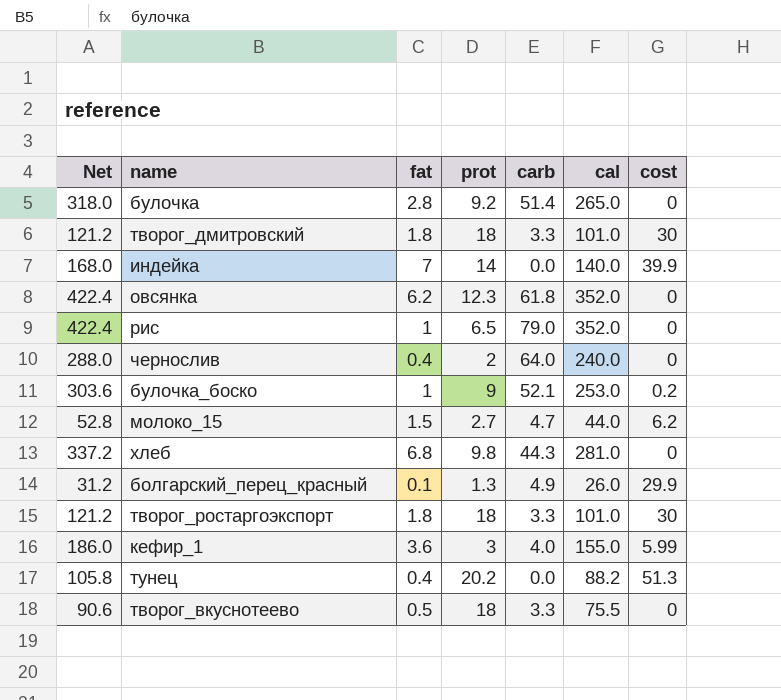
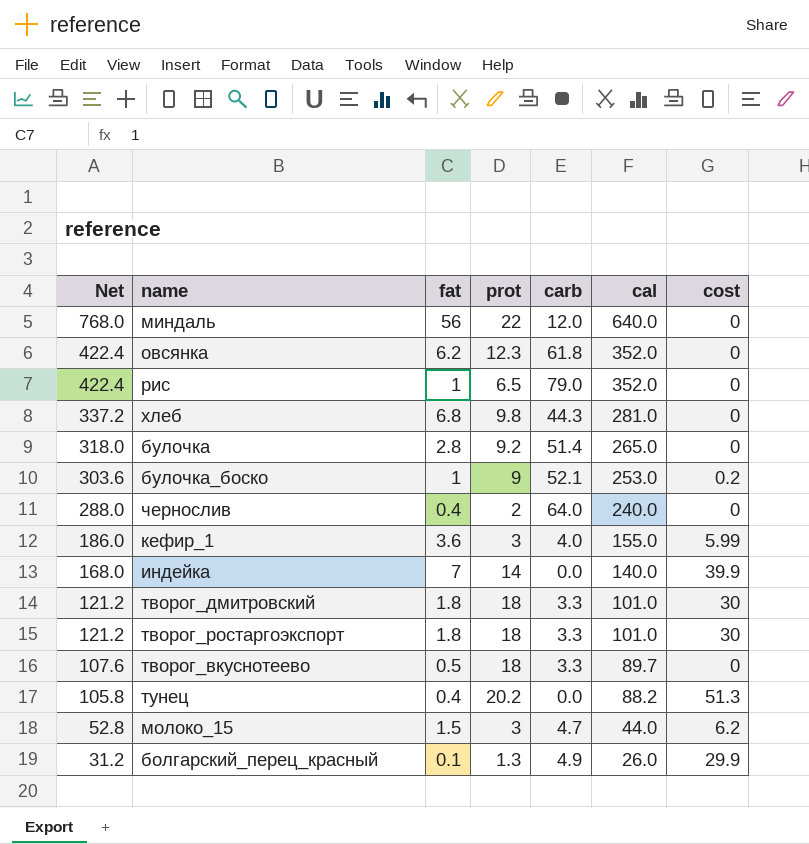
row order: none -> Net descending
row миндаль: none -> 768.0 | 56 | 22 | 12.0 | 640.0 | 0
творог_вкуснотеево | Net: 90.6 -> 107.6
творог_вкуснотеево | cal: 75.5 -> 89.7
молоко_15 | prot: 2.7 -> 3

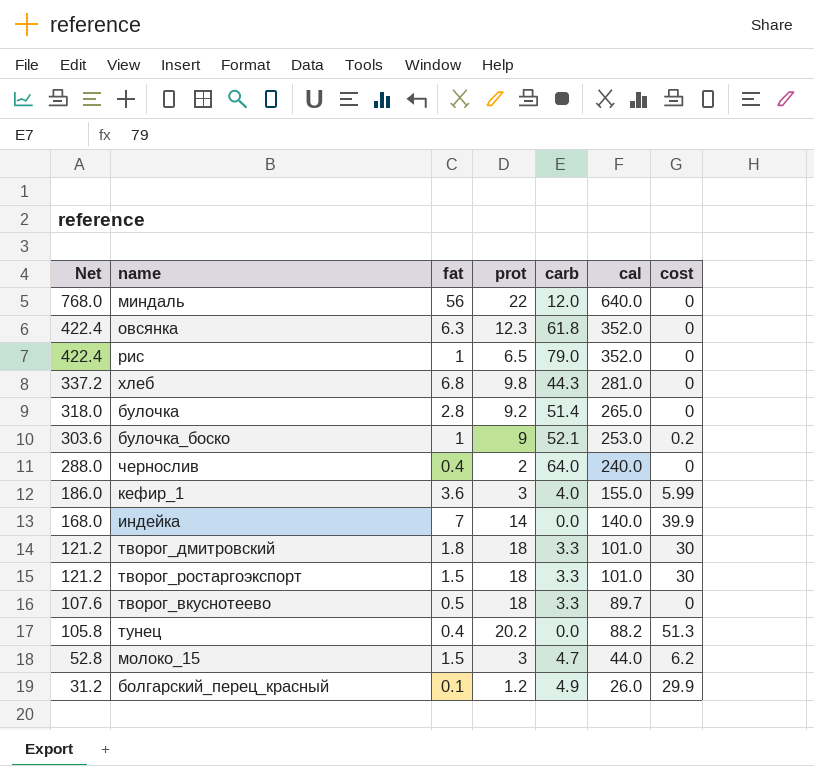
овсянка | fat: 6.2 -> 6.3
творог_ростаргоэкспорт | fat: 1.8 -> 1.5
болгарский_перец_красный | prot: 1.3 -> 1.2

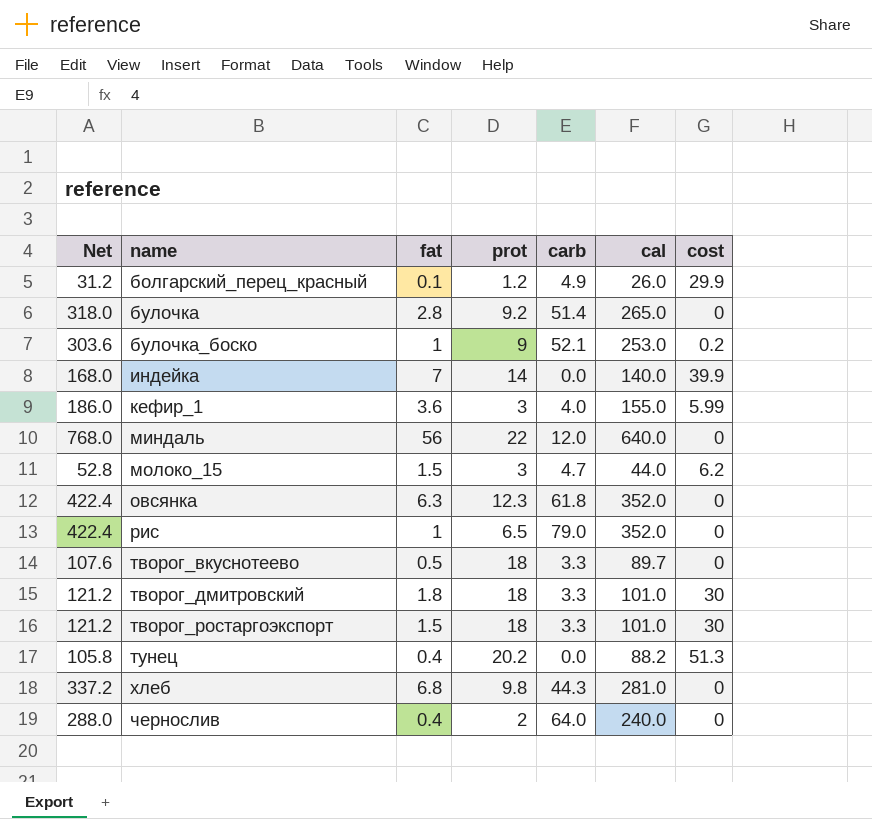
row order: Net descending -> name ascending

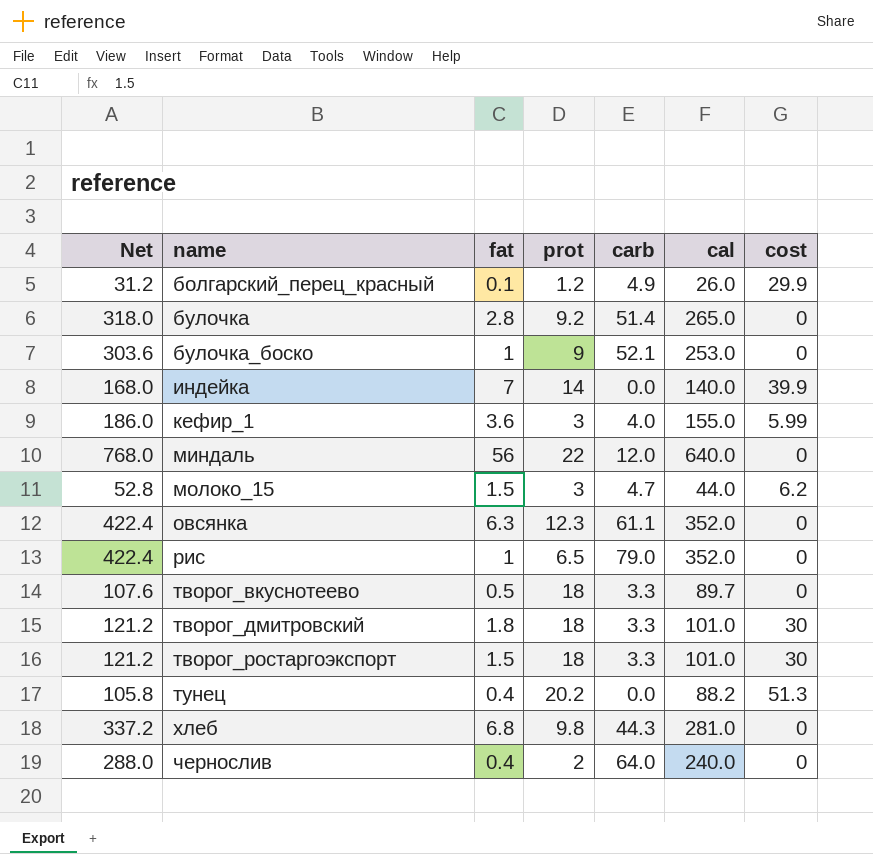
булочка_боско | cost: 0.2 -> 0
овсянка | carb: 61.8 -> 61.1

